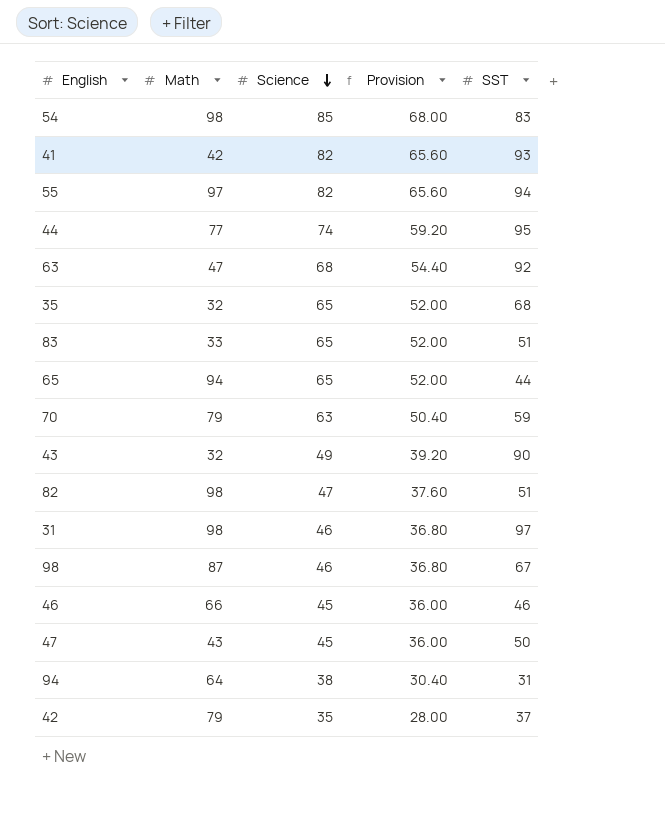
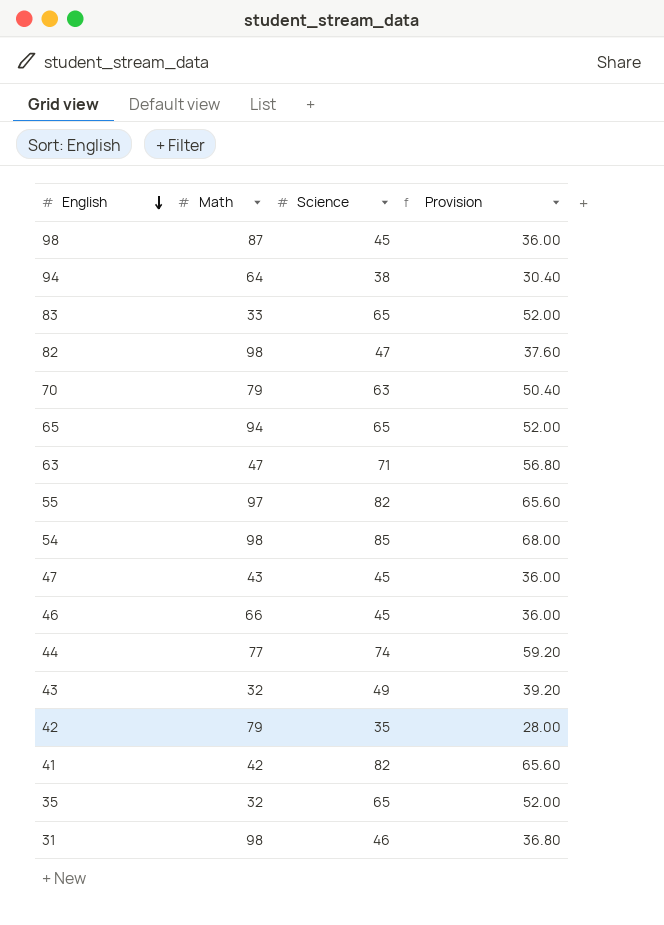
row order: Science descending -> English descending
column SST | position: 5 -> none
98 | Science: 46 -> 45
98 | Provision: 36.80 -> 36.00
63 | Science: 68 -> 71
63 | Provision: 54.40 -> 56.80

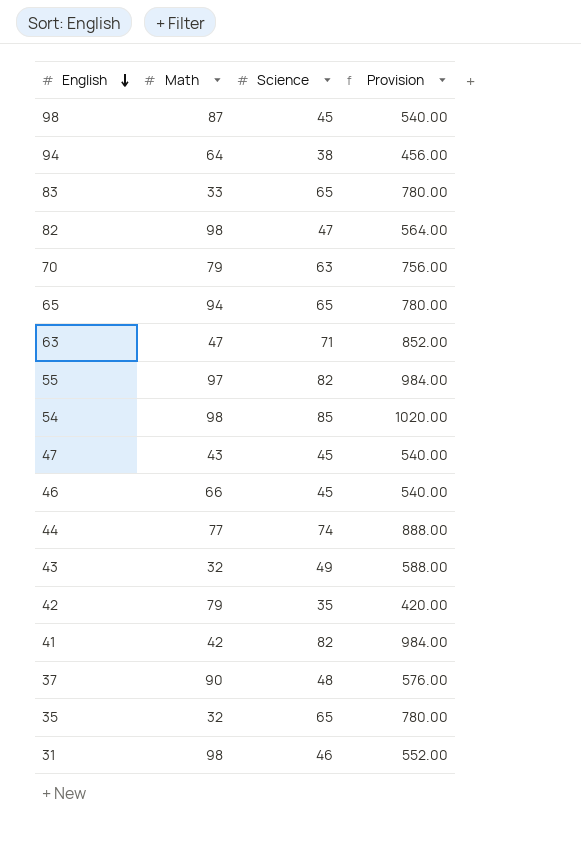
column Provision | formula: [Science] * 0.8 -> [Science] * 12
row 37: none -> 90 | 48 | 576.00

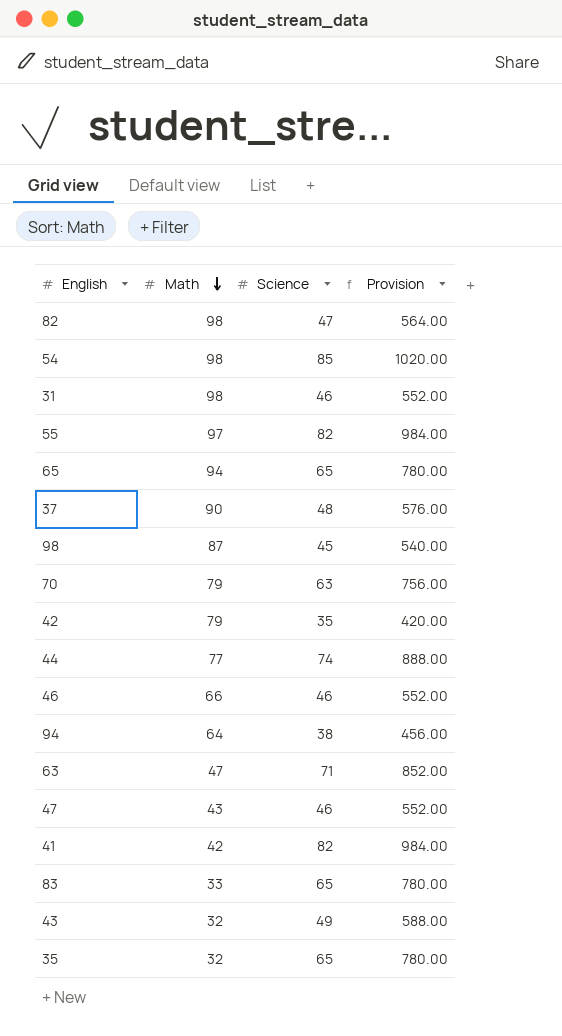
row order: English descending -> Math descending
46 | Science: 45 -> 46
46 | Provision: 540.00 -> 552.00
47 | Science: 45 -> 46
47 | Provision: 540.00 -> 552.00

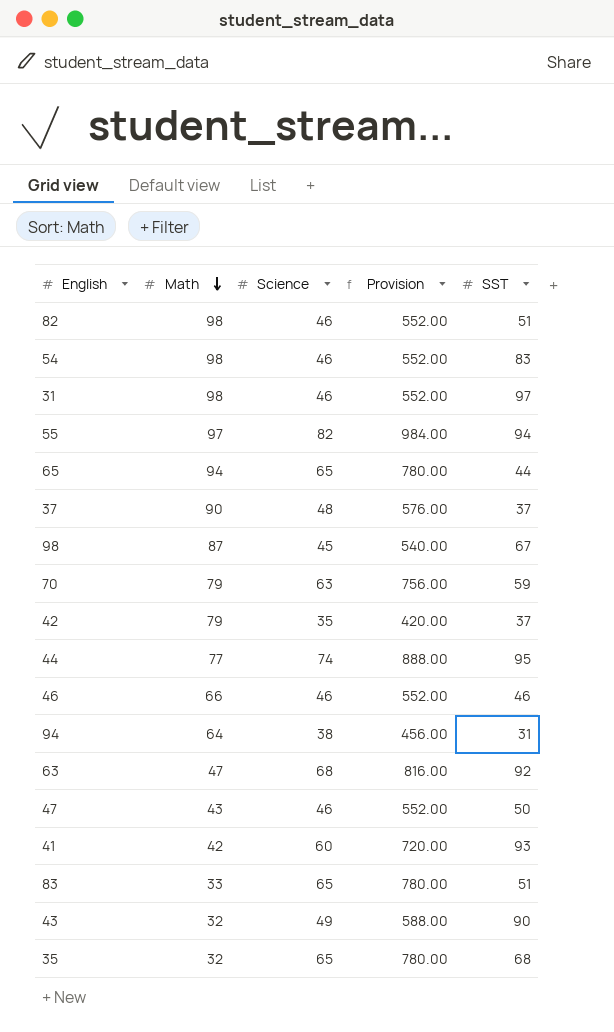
column SST | position: none -> 5
82 | Science: 47 -> 46
82 | Provision: 564.00 -> 552.00
54 | Science: 85 -> 46
54 | Provision: 1020.00 -> 552.00
63 | Science: 71 -> 68
63 | Provision: 852.00 -> 816.00
41 | Science: 82 -> 60
41 | Provision: 984.00 -> 720.00

